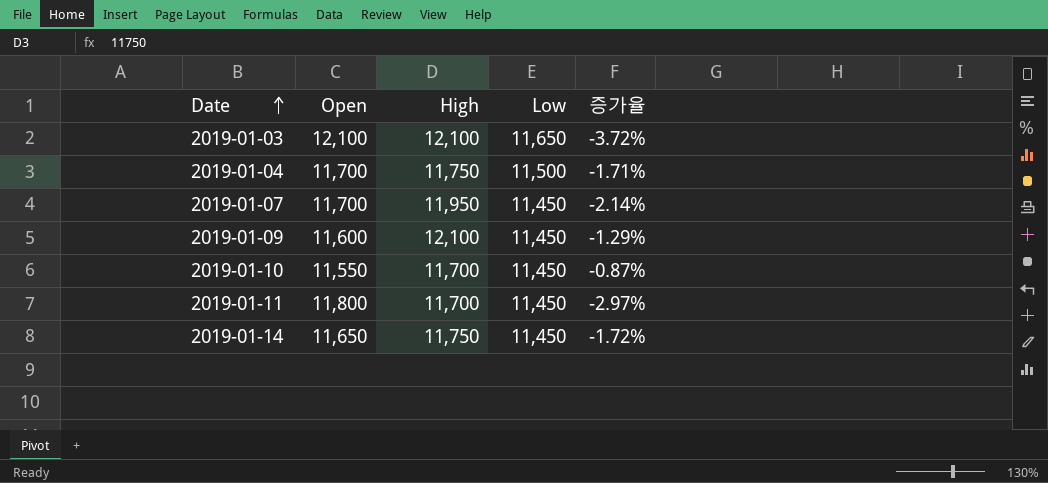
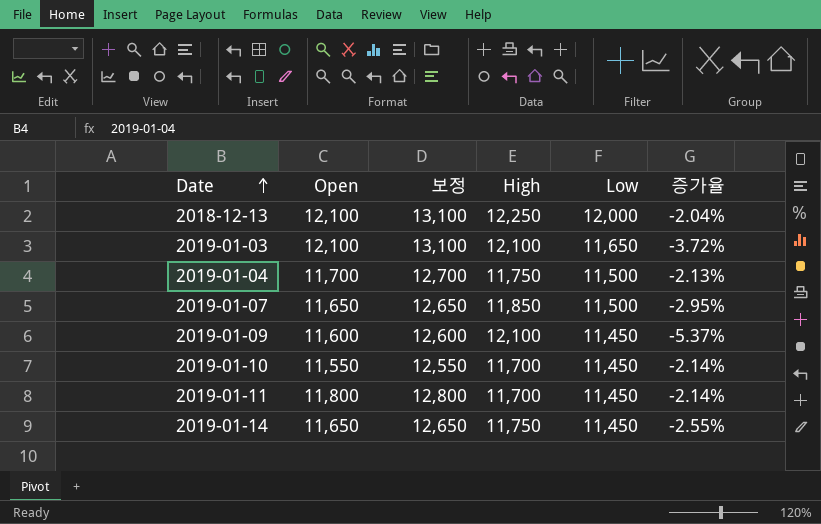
column 보정 | formula: none -> [Open] + 1000
column 증가율 | formula: ([Low] - [Open]) / [Open] -> ([Low] - [High]) / [High]
row 2018-12-13: none -> 12,100 | 13,100 | 12,250 | 12,000 | -2.04%
2019-01-07 | Open: 11,700 -> 11,650
2019-01-07 | High: 11,950 -> 11,850
2019-01-07 | Low: 11,450 -> 11,500

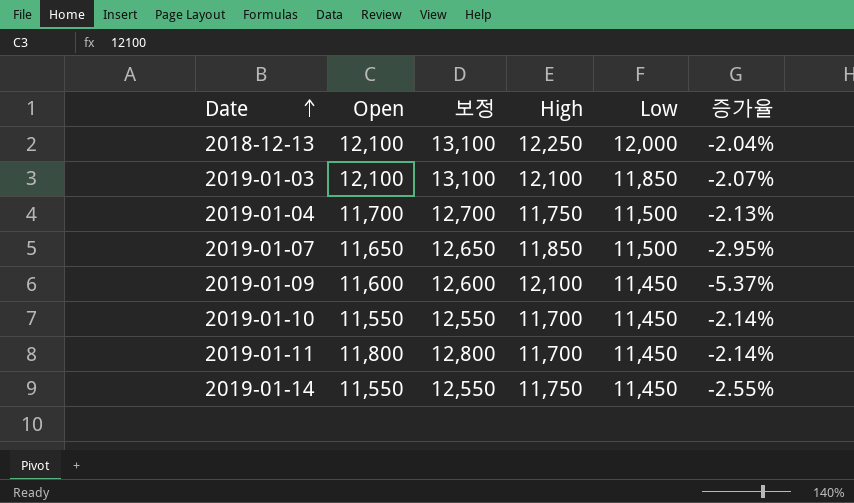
2019-01-03 | Low: 11,650 -> 11,850
2019-01-03 | 증가율: -3.72% -> -2.07%
2019-01-14 | Open: 11,650 -> 11,550
2019-01-14 | 보정: 12,650 -> 12,550

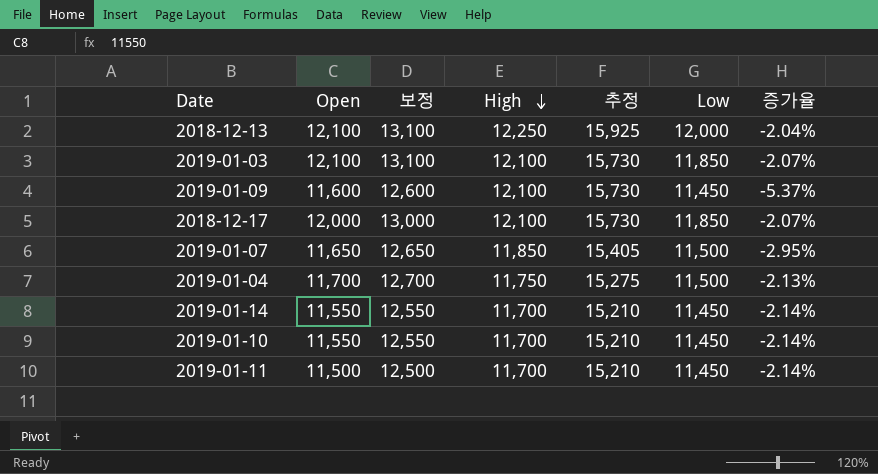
row order: Date ascending -> High descending
column 추정 | formula: none -> [High] * 1.3
row 2018-12-17: none -> 12,000 | 13,000 | 12,100 | 15,730 | 11,850 | -2.07%
2019-01-14 | High: 11,750 -> 11,700
2019-01-14 | 증가율: -2.55% -> -2.14%
2019-01-11 | Open: 11,800 -> 11,500
2019-01-11 | 보정: 12,800 -> 12,500

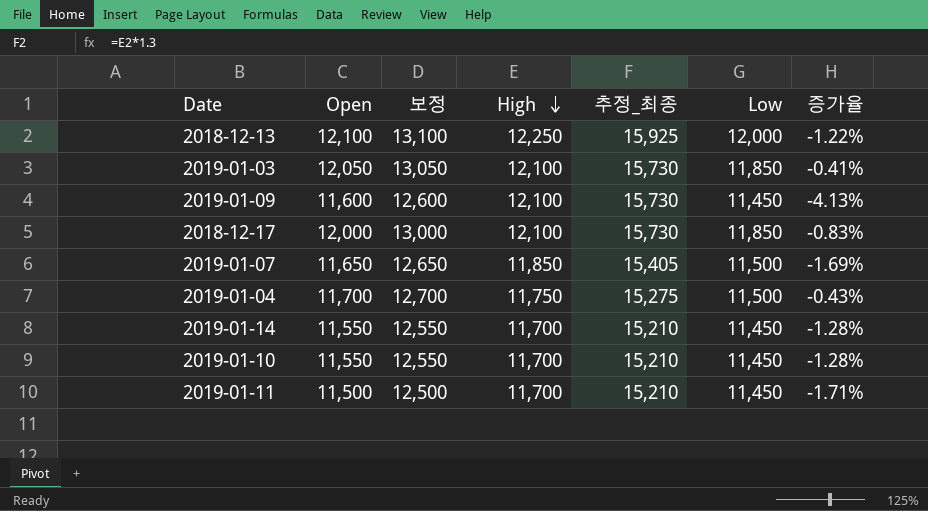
column name: 추정 -> 추정_최종
column 증가율 | formula: ([Low] - [High]) / [High] -> ([Open] - [High]) / [High]
2019-01-03 | Open: 12,100 -> 12,050
2019-01-03 | 보정: 13,100 -> 13,050

